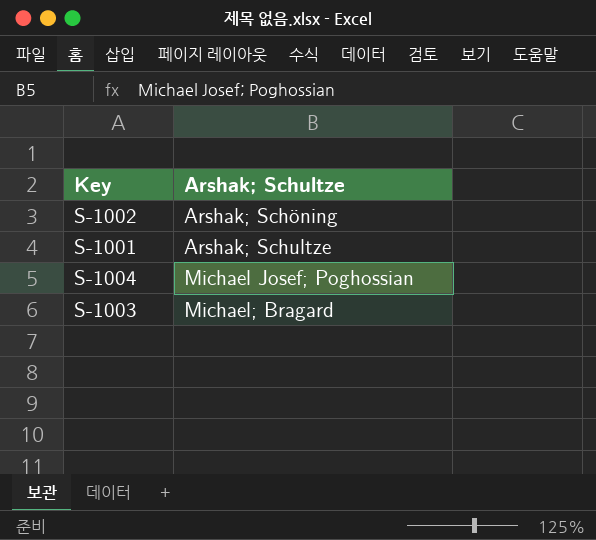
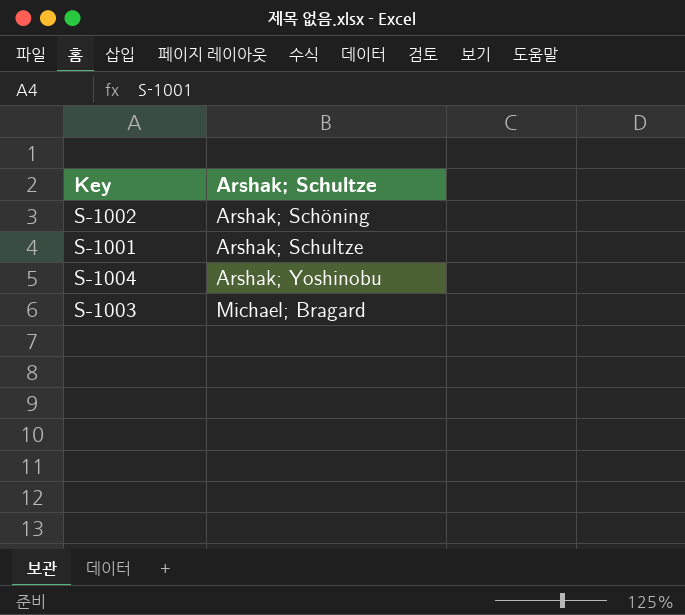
S-1004 | Arshak; Schultze: Michael Josef; Poghossian -> Arshak; Yoshinobu

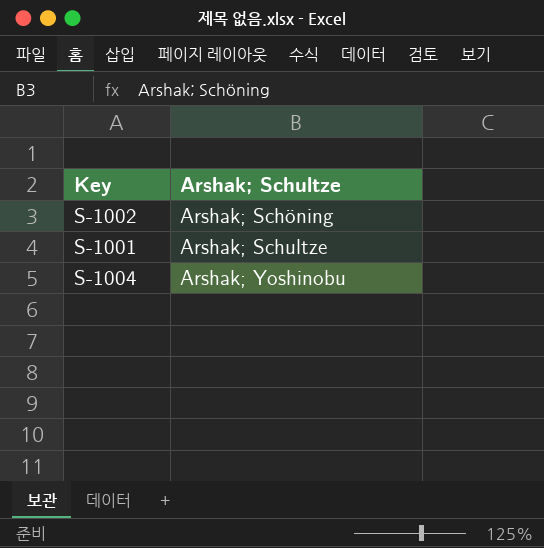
row S-1003: Michael; Bragard -> none

